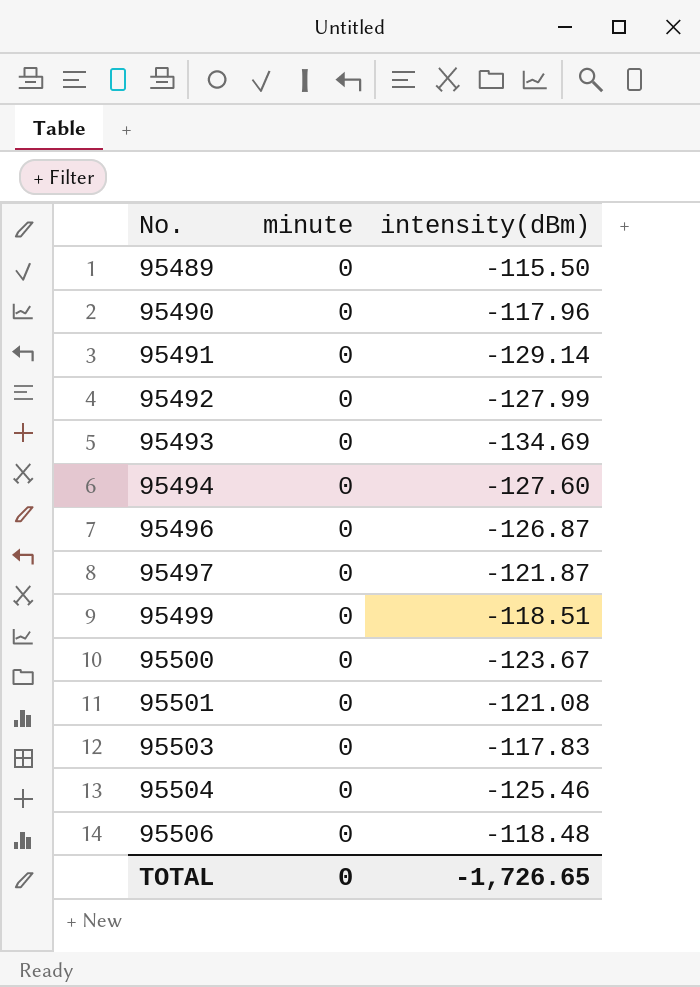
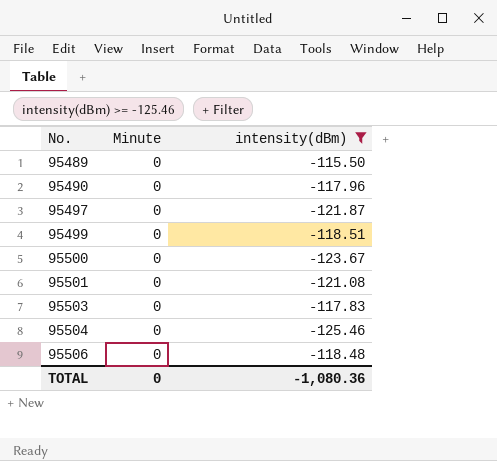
filter: none -> intensity(dBm) >= -125.46
column name: minute -> Minute
TOTAL | intensity(dBm): -1,726.65 -> -1,080.36

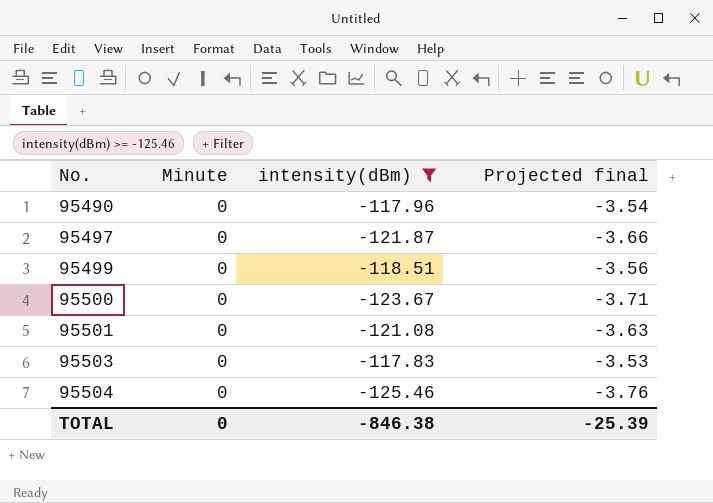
column Projected final | formula: none -> [intensity(dBm)] * 0.03
row 95489: 0 | -115.50 -> none
row 95506: 0 | -118.48 -> none
TOTAL | intensity(dBm): -1,080.36 -> -846.38

